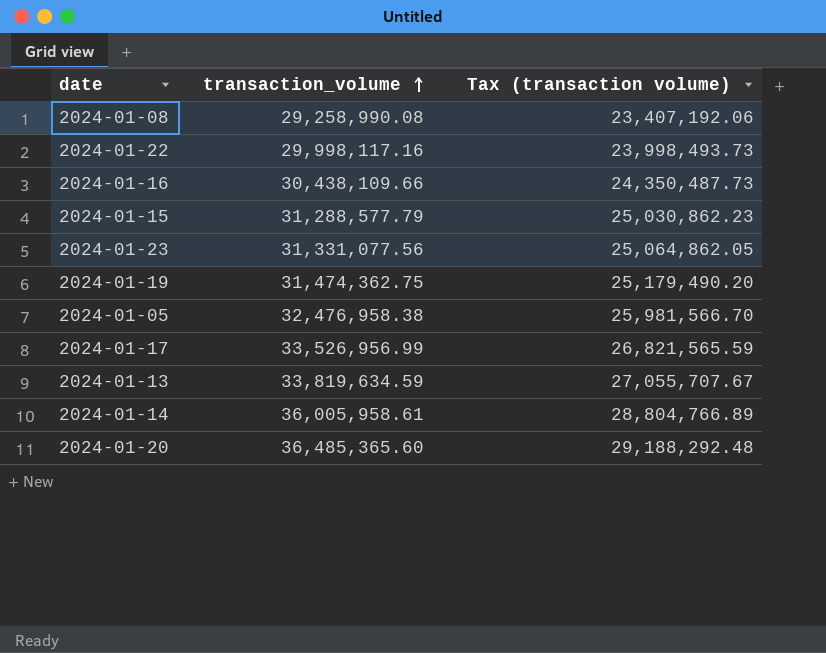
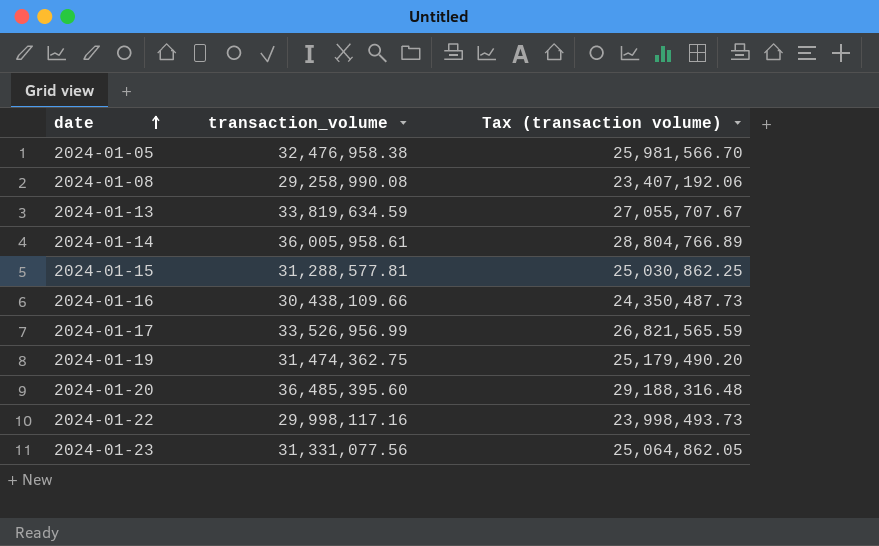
row order: transaction_volume ascending -> date ascending
2024-01-15 | transaction_volume: 31,288,577.79 -> 31,288,577.81
2024-01-15 | Tax (transaction volume): 25,030,862.23 -> 25,030,862.25
2024-01-20 | transaction_volume: 36,485,365.60 -> 36,485,395.60
2024-01-20 | Tax (transaction volume): 29,188,292.48 -> 29,188,316.48

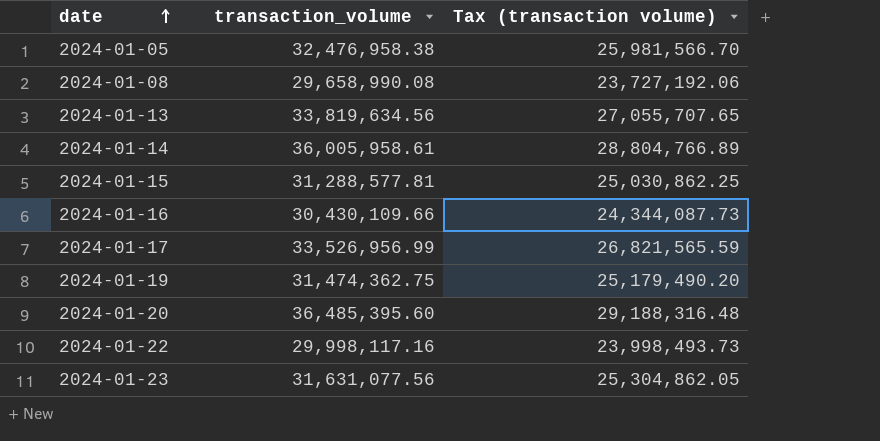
2024-01-08 | transaction_volume: 29,258,990.08 -> 29,658,990.08
2024-01-08 | Tax (transaction volume): 23,407,192.06 -> 23,727,192.06
2024-01-13 | transaction_volume: 33,819,634.59 -> 33,819,634.56
2024-01-13 | Tax (transaction volume): 27,055,707.67 -> 27,055,707.65
2024-01-16 | transaction_volume: 30,438,109.66 -> 30,430,109.66
2024-01-16 | Tax (transaction volume): 24,350,487.73 -> 24,344,087.73
2024-01-23 | transaction_volume: 31,331,077.56 -> 31,631,077.56
2024-01-23 | Tax (transaction volume): 25,064,862.05 -> 25,304,862.05

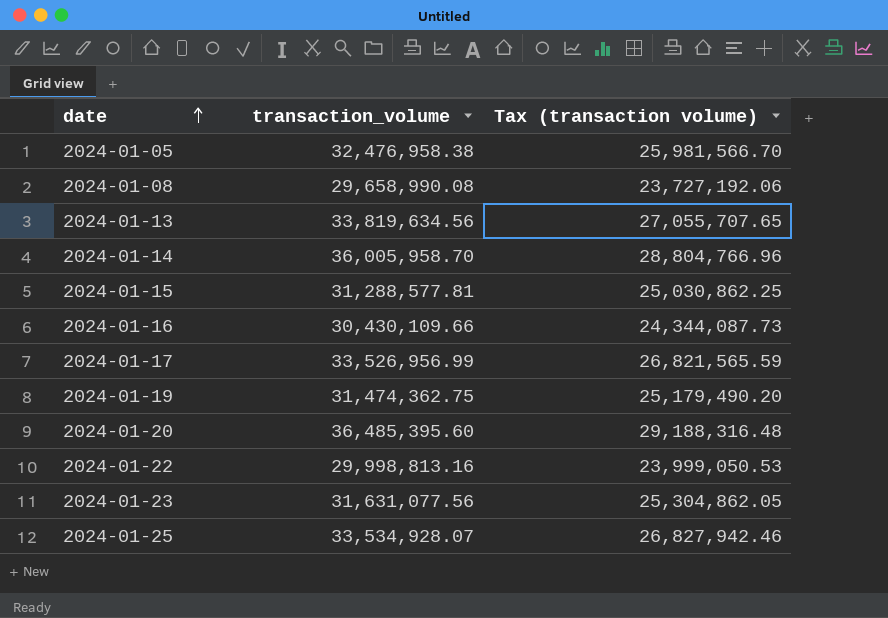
2024-01-14 | transaction_volume: 36,005,958.61 -> 36,005,958.70
2024-01-14 | Tax (transaction volume): 28,804,766.89 -> 28,804,766.96
2024-01-22 | transaction_volume: 29,998,117.16 -> 29,998,813.16
2024-01-22 | Tax (transaction volume): 23,998,493.73 -> 23,999,050.53
row 2024-01-25: none -> 33,534,928.07 | 26,827,942.46

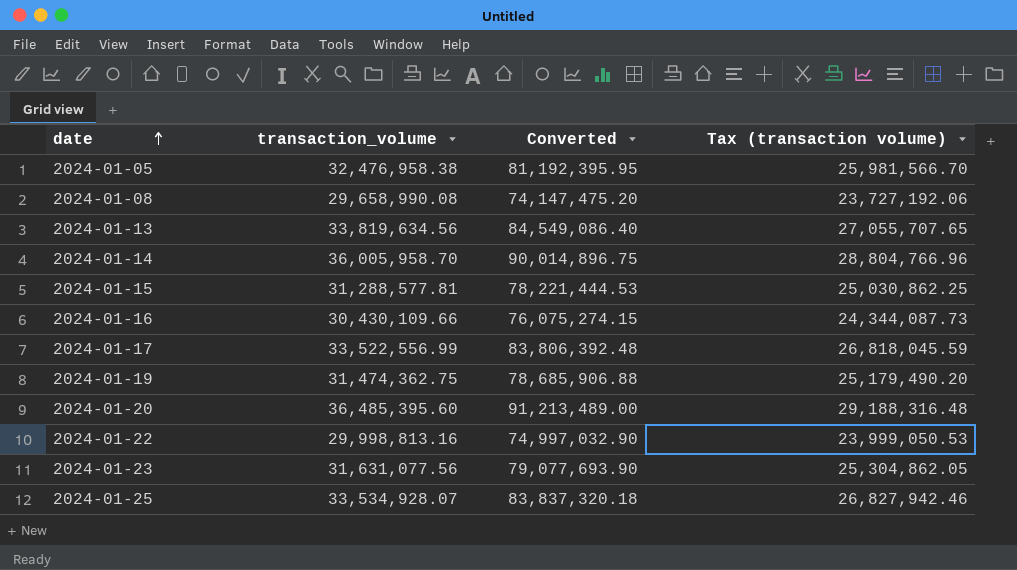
column Converted | formula: none -> [transaction_volume] * 2.5
2024-01-17 | transaction_volume: 33,526,956.99 -> 33,522,556.99
2024-01-17 | Tax (transaction volume): 26,821,565.59 -> 26,818,045.59

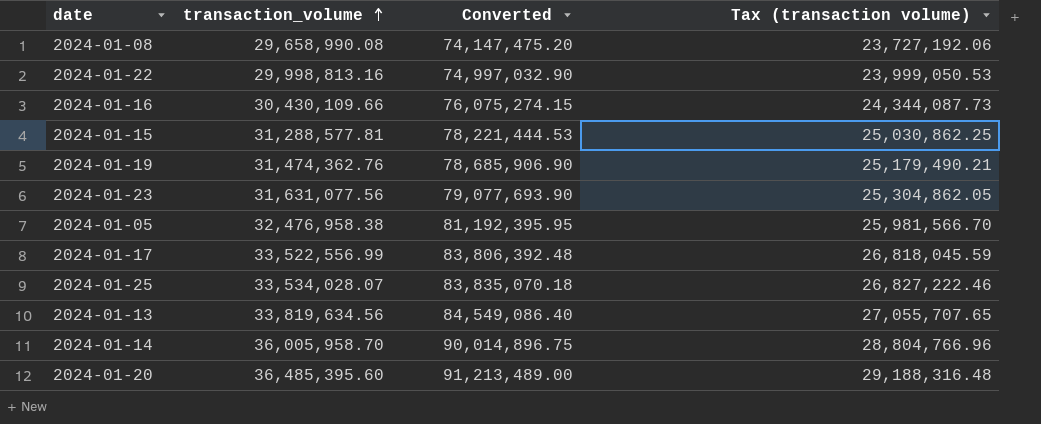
row order: date ascending -> transaction_volume ascending
2024-01-19 | transaction_volume: 31,474,362.75 -> 31,474,362.76
2024-01-19 | Converted: 78,685,906.88 -> 78,685,906.90
2024-01-19 | Tax (transaction volume): 25,179,490.20 -> 25,179,490.21
2024-01-25 | transaction_volume: 33,534,928.07 -> 33,534,028.07
2024-01-25 | Converted: 83,837,320.18 -> 83,835,070.18
2024-01-25 | Tax (transaction volume): 26,827,942.46 -> 26,827,222.46

